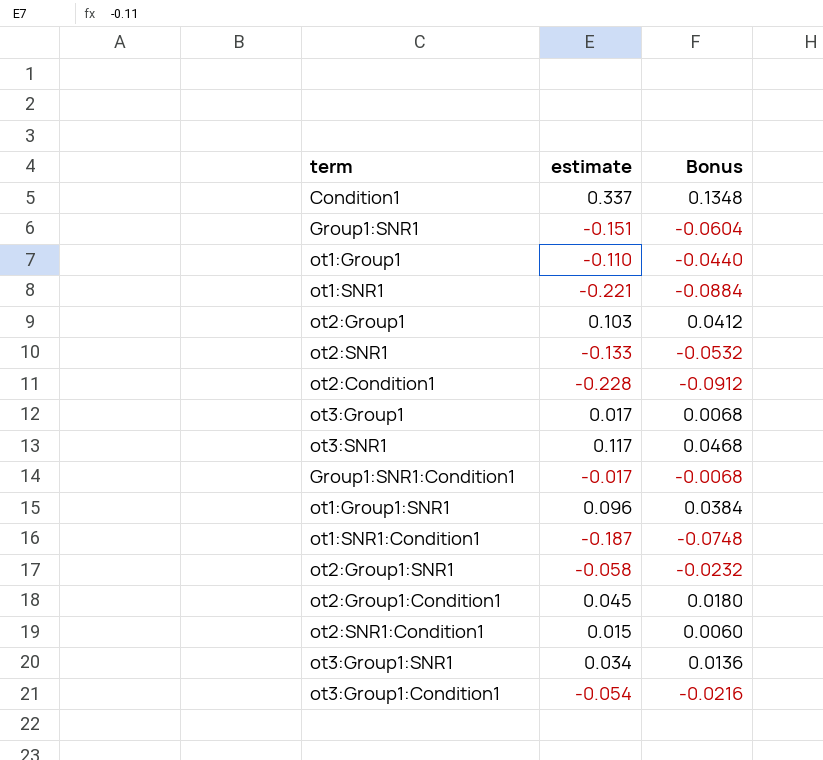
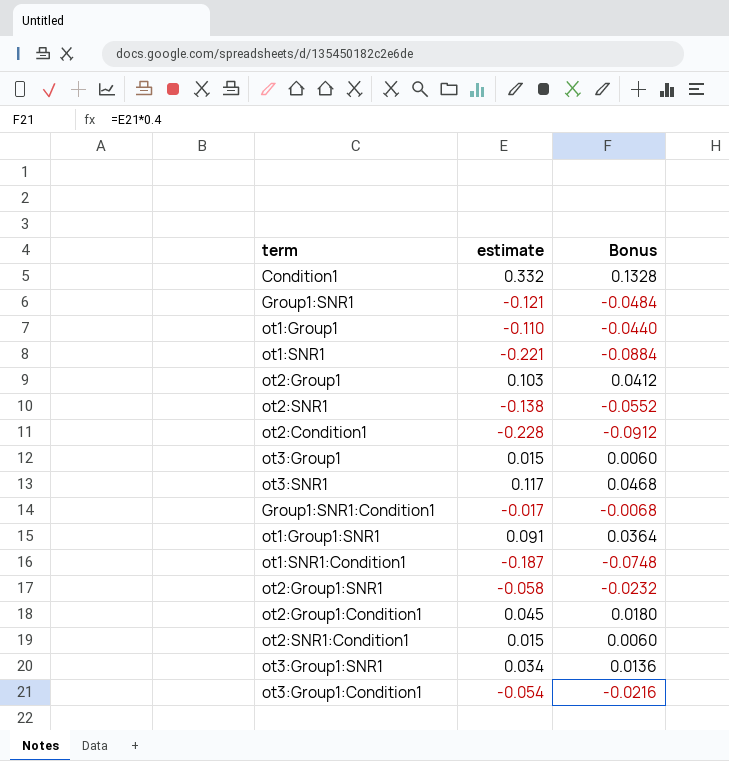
Condition1 | estimate: 0.337 -> 0.332
Condition1 | Bonus: 0.1348 -> 0.1328
Group1:SNR1 | estimate: -0.151 -> -0.121
Group1:SNR1 | Bonus: -0.0604 -> -0.0484
ot2:SNR1 | estimate: -0.133 -> -0.138
ot2:SNR1 | Bonus: -0.0532 -> -0.0552
ot3:Group1 | estimate: 0.017 -> 0.015
ot3:Group1 | Bonus: 0.0068 -> 0.0060
ot1:Group1:SNR1 | estimate: 0.096 -> 0.091
ot1:Group1:SNR1 | Bonus: 0.0384 -> 0.0364

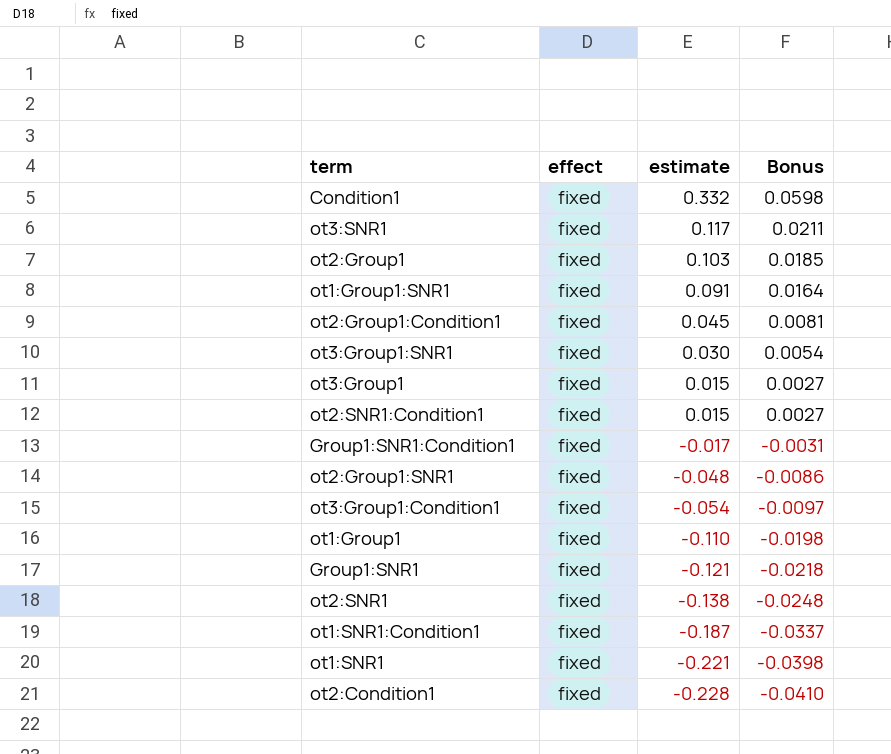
row order: none -> estimate descending
column effect | position: none -> 2
column Bonus | formula: [estimate] * 0.4 -> [estimate] * 0.18
ot3:Group1:SNR1 | estimate: 0.034 -> 0.030
ot2:Group1:SNR1 | estimate: -0.058 -> -0.048

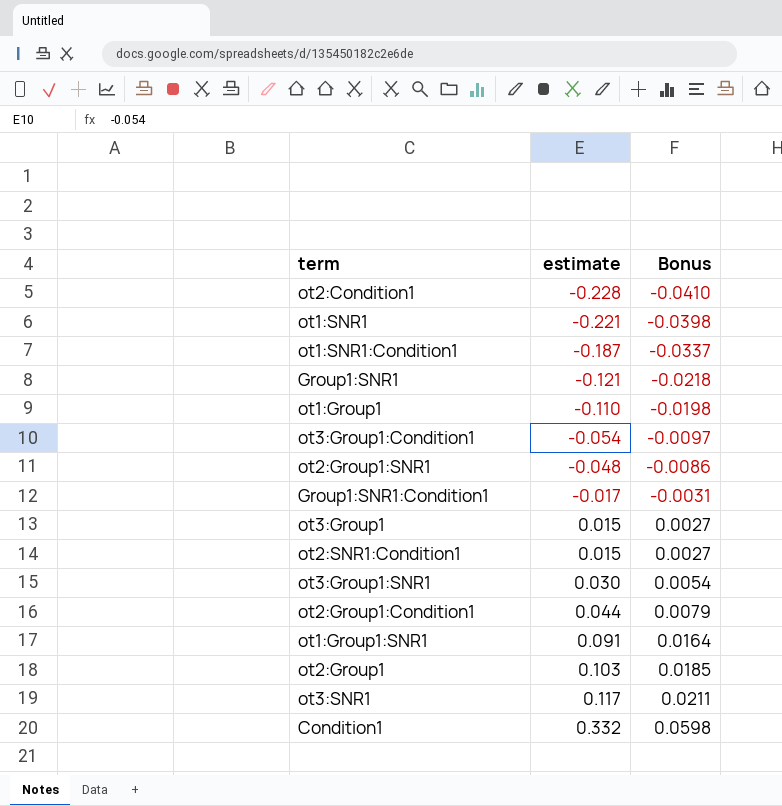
row order: estimate descending -> estimate ascending
column effect | position: 2 -> none
row ot2:SNR1: fixed | -0.138 | -0.0248 -> none
ot2:Group1:Condition1 | estimate: 0.045 -> 0.044
ot2:Group1:Condition1 | Bonus: 0.0081 -> 0.0079

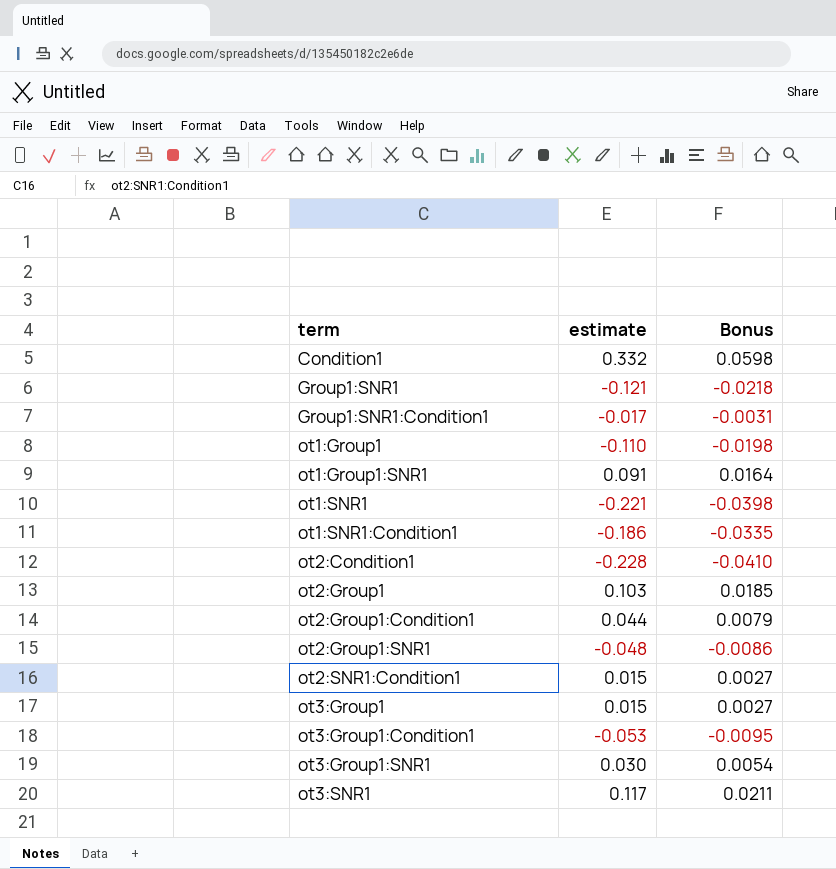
row order: estimate ascending -> term ascending
ot1:SNR1:Condition1 | estimate: -0.187 -> -0.186
ot1:SNR1:Condition1 | Bonus: -0.0337 -> -0.0335
ot3:Group1:Condition1 | estimate: -0.054 -> -0.053
ot3:Group1:Condition1 | Bonus: -0.0097 -> -0.0095

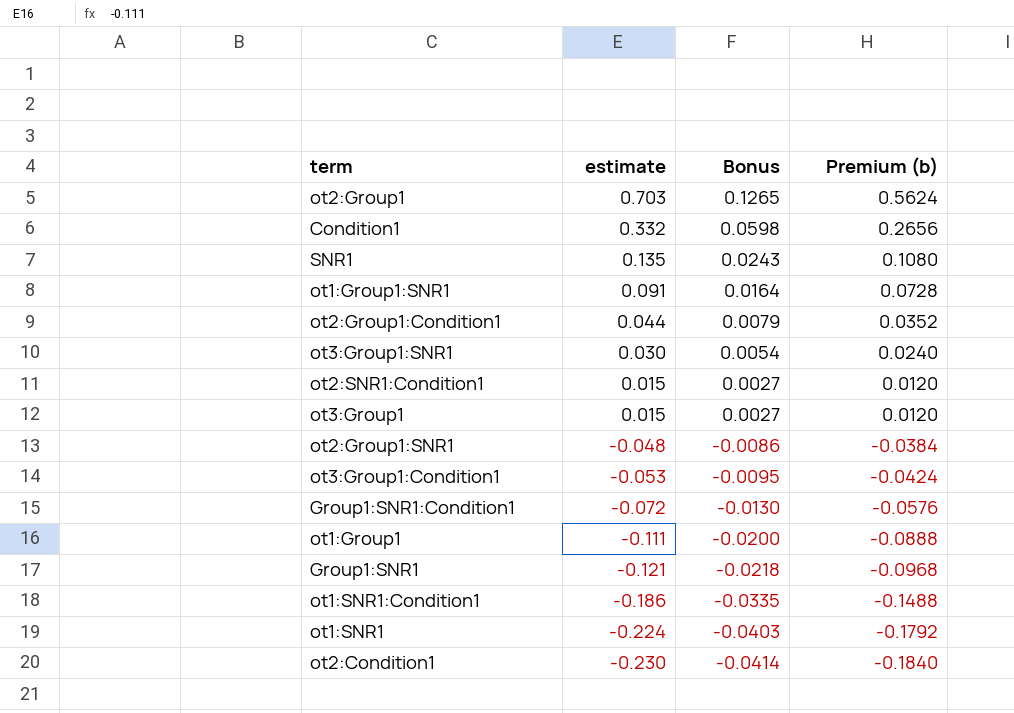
row order: term ascending -> estimate descending
column Premium (b) | formula: none -> [estimate] * 0.8
row ot3:SNR1: 0.117 | 0.0211 -> none
ot2:Group1 | estimate: 0.103 -> 0.703
ot2:Group1 | Bonus: 0.0185 -> 0.1265
row SNR1: none -> 0.135 | 0.0243 | 0.1080
Group1:SNR1:Condition1 | estimate: -0.017 -> -0.072
Group1:SNR1:Condition1 | Bonus: -0.0031 -> -0.0130
ot1:Group1 | estimate: -0.110 -> -0.111
ot1:Group1 | Bonus: -0.0198 -> -0.0200
ot1:SNR1 | estimate: -0.221 -> -0.224
ot1:SNR1 | Bonus: -0.0398 -> -0.0403
ot2:Condition1 | estimate: -0.228 -> -0.230
ot2:Condition1 | Bonus: -0.0410 -> -0.0414

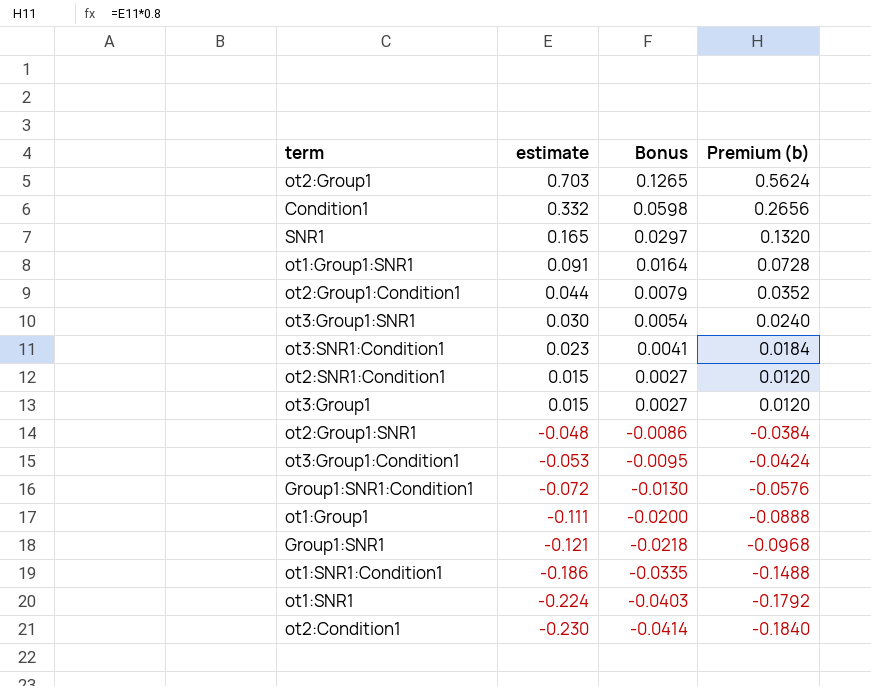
SNR1 | estimate: 0.135 -> 0.165
SNR1 | Bonus: 0.0243 -> 0.0297
SNR1 | Premium (b): 0.1080 -> 0.1320
row ot3:SNR1:Condition1: none -> 0.023 | 0.0041 | 0.0184

